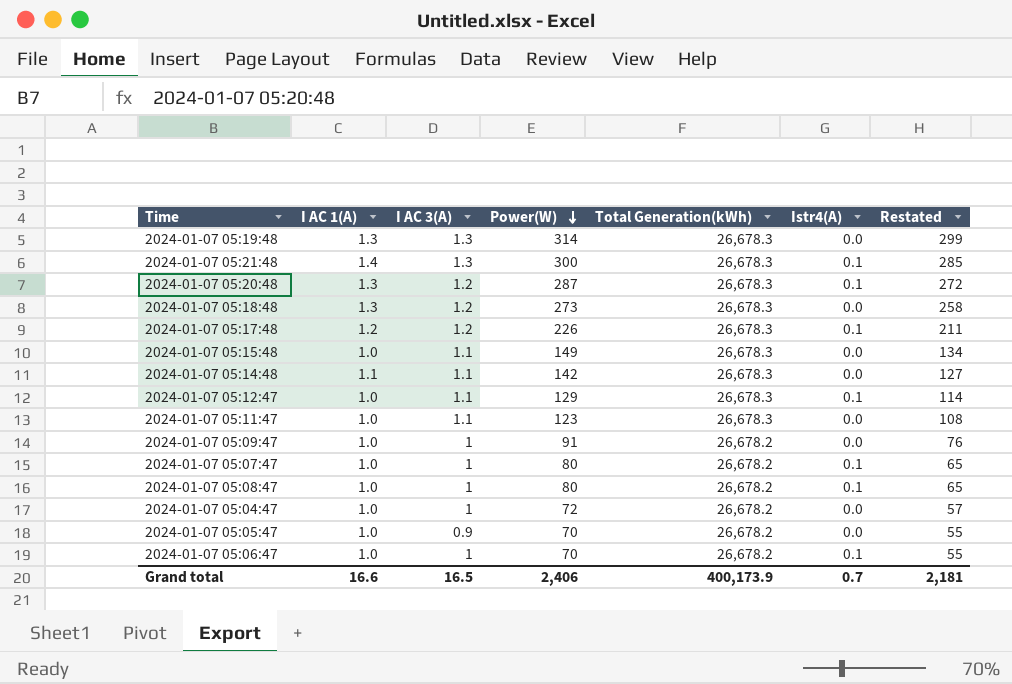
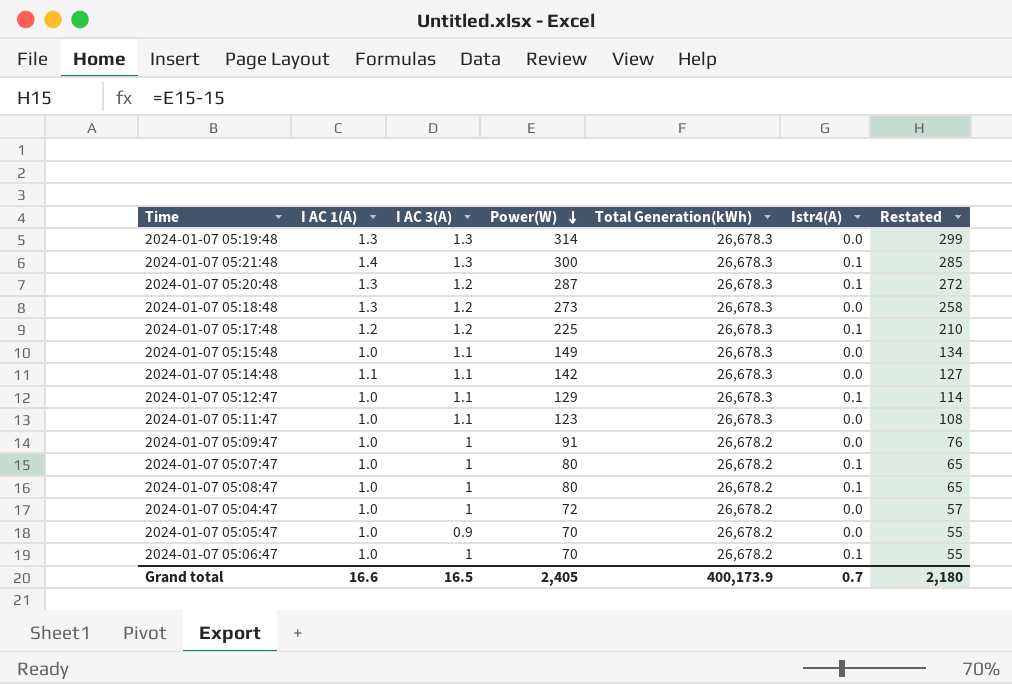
2024-01-07 05:17:48 | Power(W): 226 -> 225
2024-01-07 05:17:48 | Restated: 211 -> 210
Grand total | Power(W): 2,406 -> 2,405
Grand total | Restated: 2,181 -> 2,180

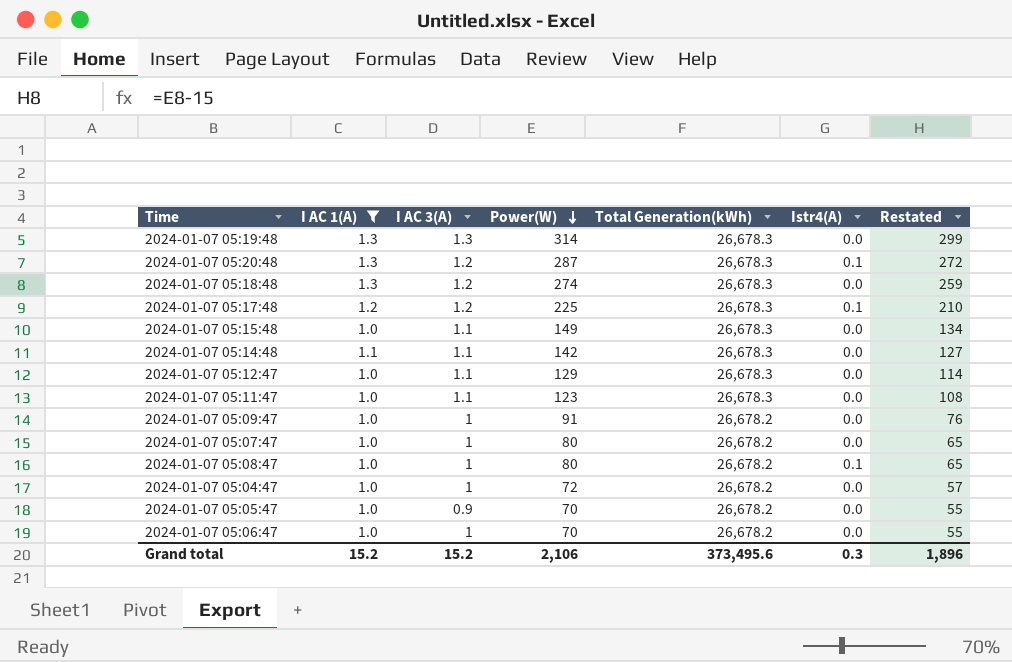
filter: none -> I AC 1(A) != 1.4
2024-01-07 05:18:48 | Power(W): 273 -> 274
2024-01-07 05:18:48 | Restated: 258 -> 259
2024-01-07 05:12:47 | Istr4(A): 0.1 -> 0.0
2024-01-07 05:07:47 | Istr4(A): 0.1 -> 0.0
2024-01-07 05:06:47 | Istr4(A): 0.1 -> 0.0
Grand total | I AC 1(A): 16.6 -> 15.2
Grand total | I AC 3(A): 16.5 -> 15.2
Grand total | Power(W): 2,405 -> 2,106
Grand total | Total Generation(kWh): 400,173.9 -> 373,495.6
Grand total | Istr4(A): 0.7 -> 0.3
Grand total | Restated: 2,180 -> 1,896

